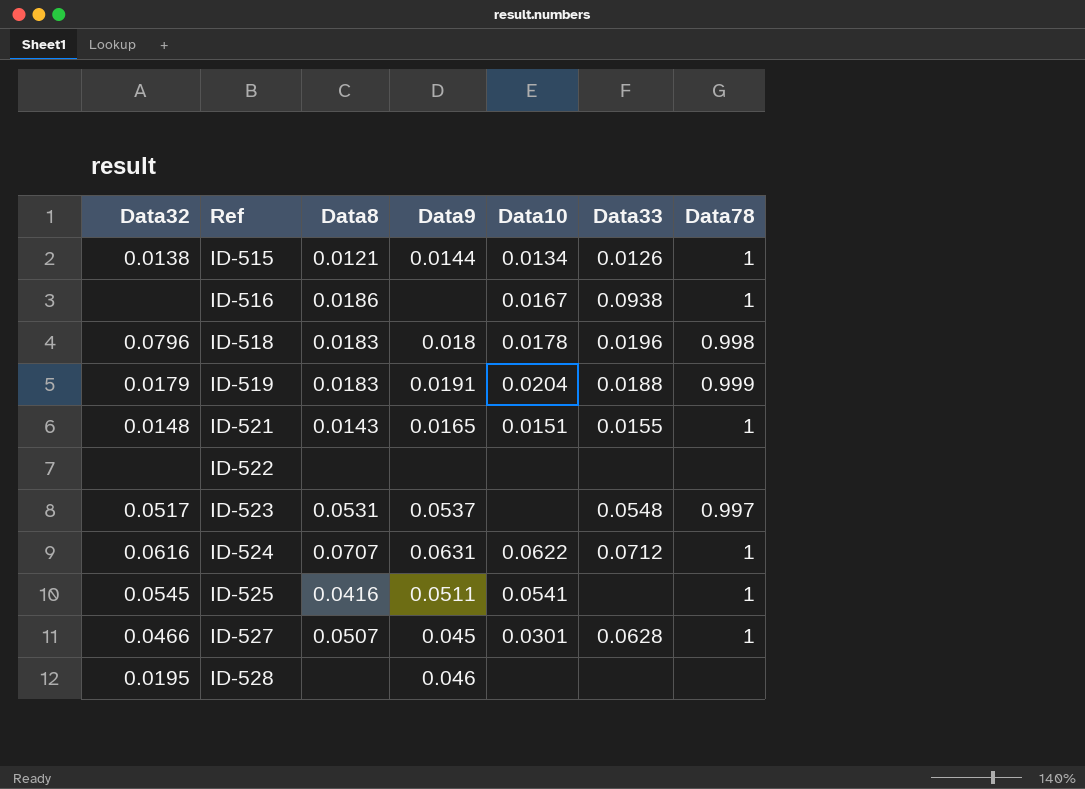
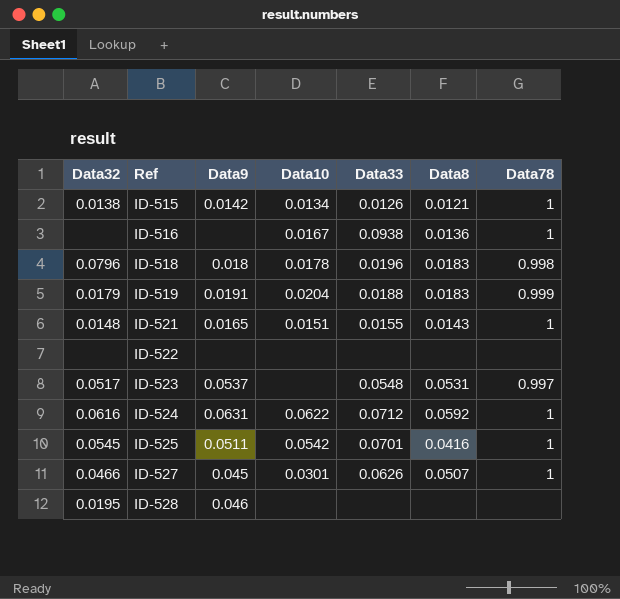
column Data8 | position: 3 -> 6
ID-515 | Data9: 0.0144 -> 0.0142
ID-516 | Data8: 0.0186 -> 0.0136
ID-524 | Data8: 0.0707 -> 0.0592
ID-525 | Data10: 0.0541 -> 0.0542
ID-525 | Data33: none -> 0.0701
ID-527 | Data33: 0.0628 -> 0.0626

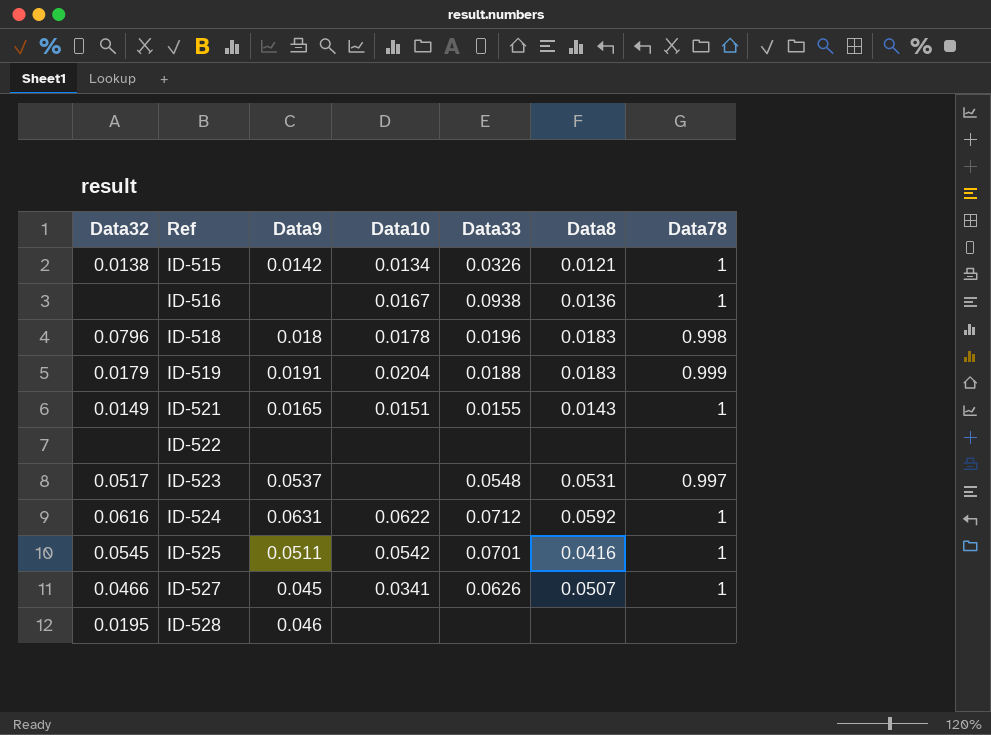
ID-515 | Data33: 0.0126 -> 0.0326
ID-521 | Data32: 0.0148 -> 0.0149
ID-527 | Data10: 0.0301 -> 0.0341

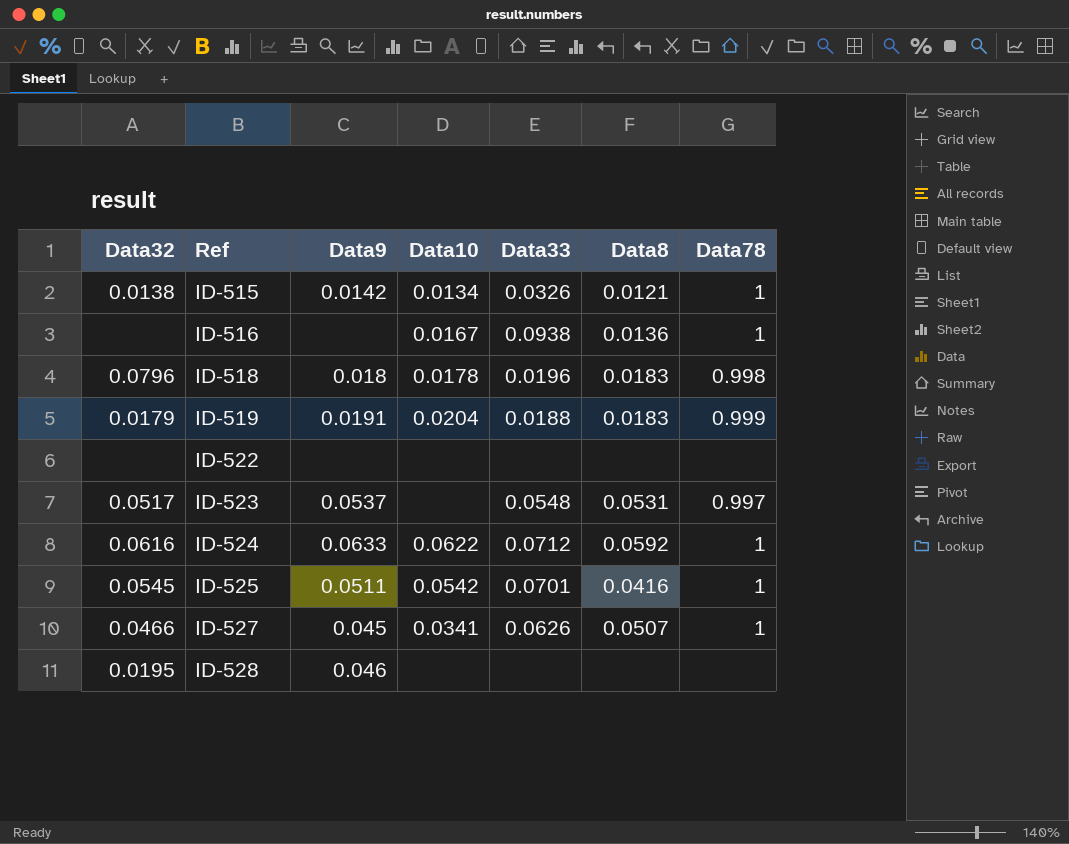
row ID-521: 0.0149 | 0.0165 | 0.0151 | 0.0155 | 0.0143 | 1 -> none
ID-524 | Data9: 0.0631 -> 0.0633

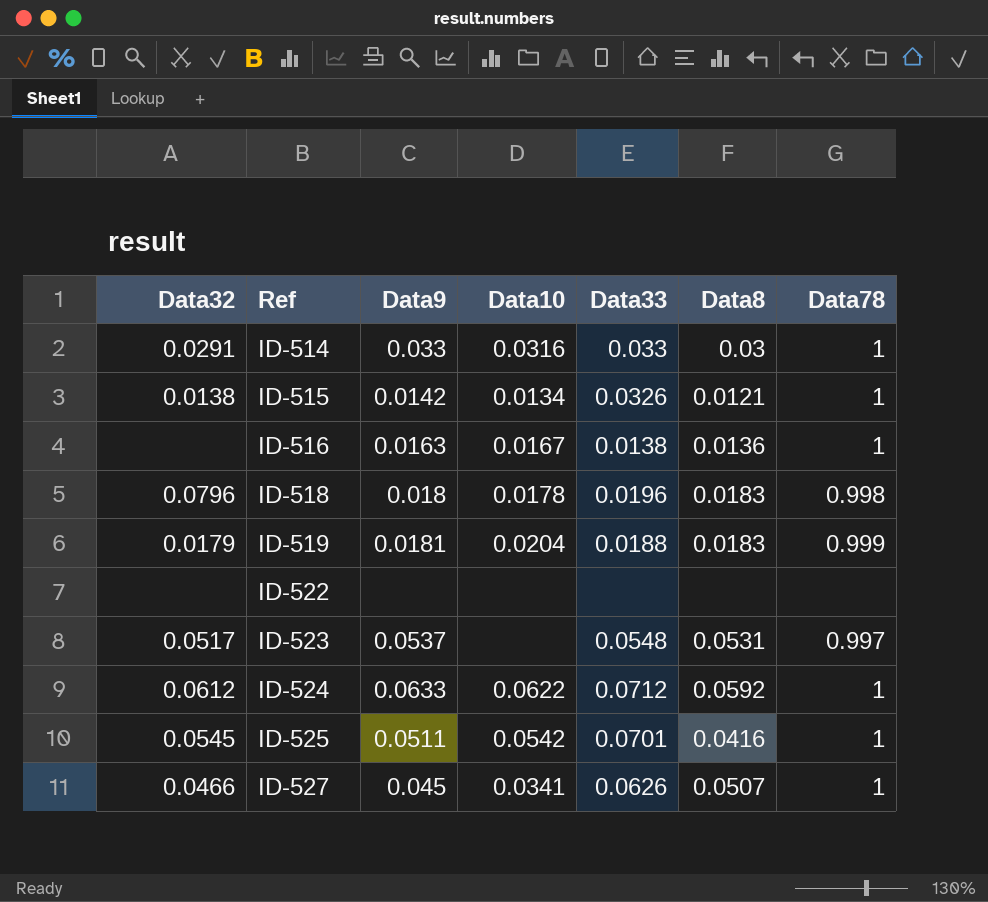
row ID-528: 0.0195 | 0.046 | none | none | none | none -> none
row ID-514: none -> 0.0291 | 0.033 | 0.0316 | 0.033 | 0.03 | 1
ID-516 | Data9: none -> 0.0163
ID-516 | Data33: 0.0938 -> 0.0138
ID-519 | Data9: 0.0191 -> 0.0181
ID-524 | Data32: 0.0616 -> 0.0612

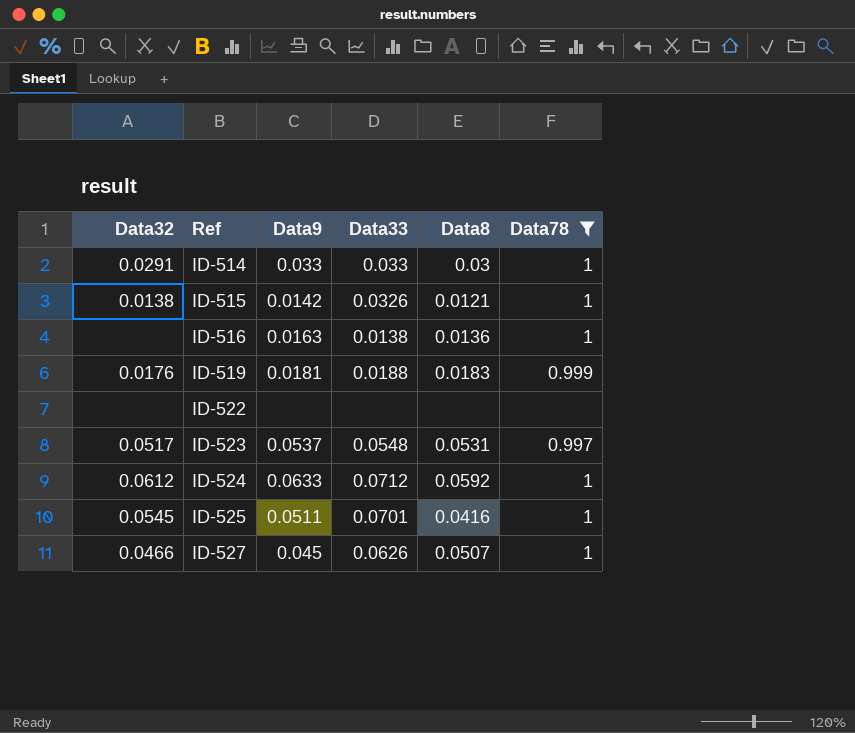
filter: none -> Data78 != 0.998
column Data10 | position: 4 -> none
ID-519 | Data32: 0.0179 -> 0.0176

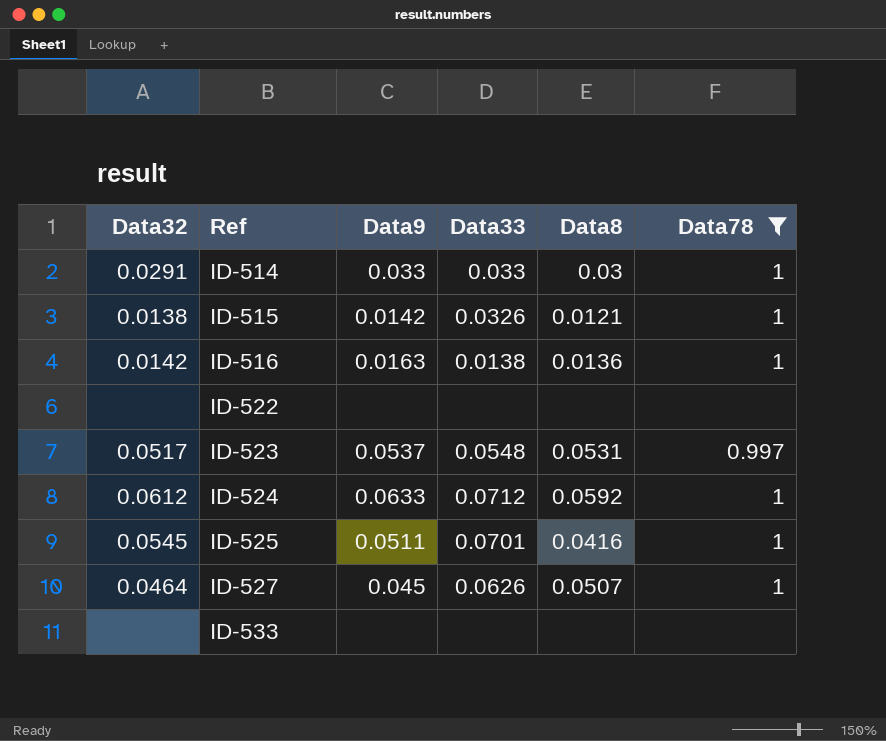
row ID-519: 0.0176 | 0.0181 | 0.0188 | 0.0183 | 0.999 -> none
ID-516 | Data32: none -> 0.0142
ID-527 | Data32: 0.0466 -> 0.0464
row ID-533: none -> none | none | none | none | none

